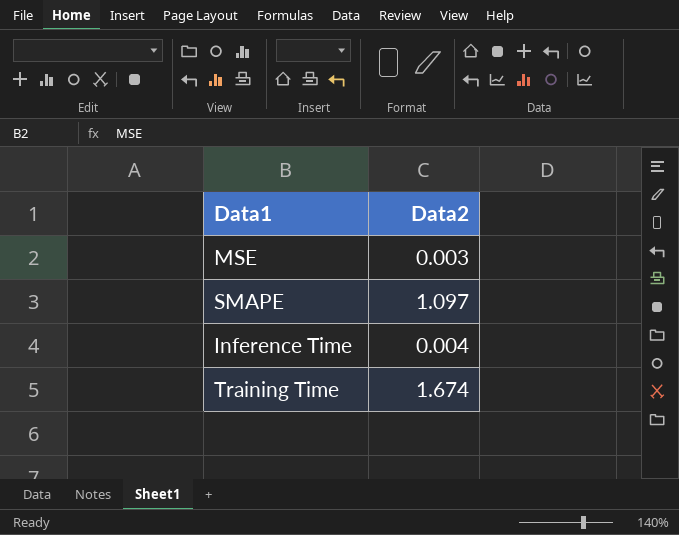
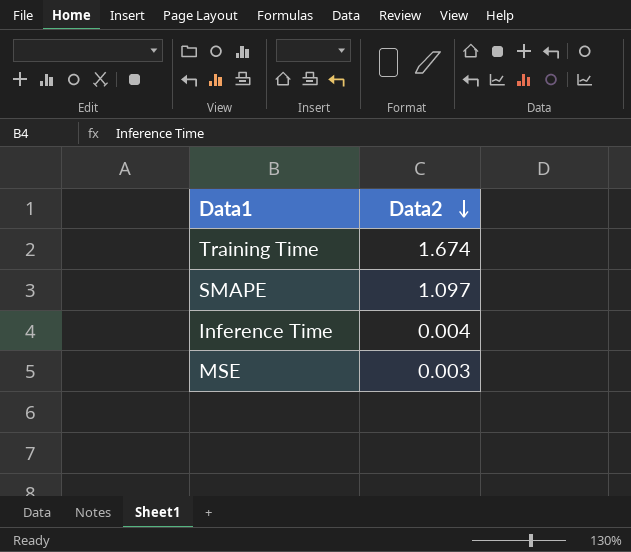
row order: none -> Data2 descending

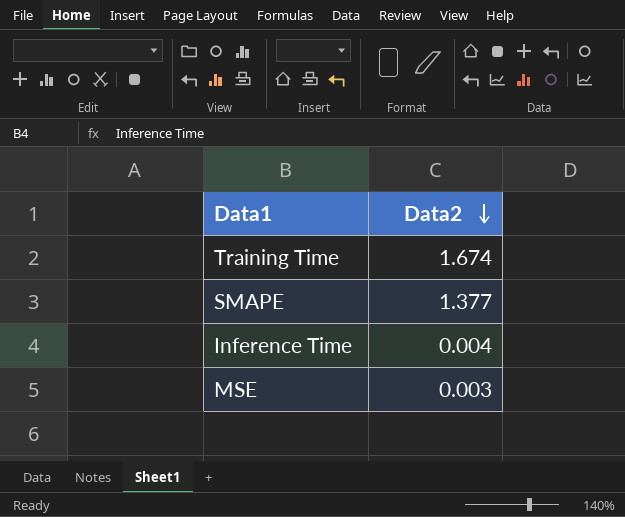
SMAPE | Data2: 1.097 -> 1.377

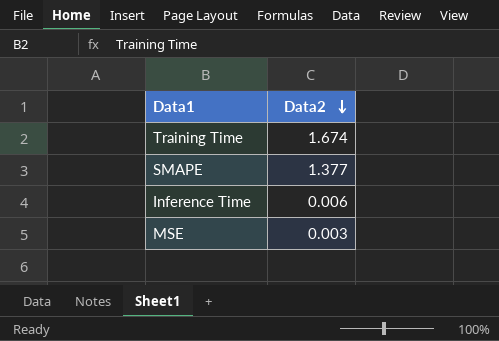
Inference Time | Data2: 0.004 -> 0.006

